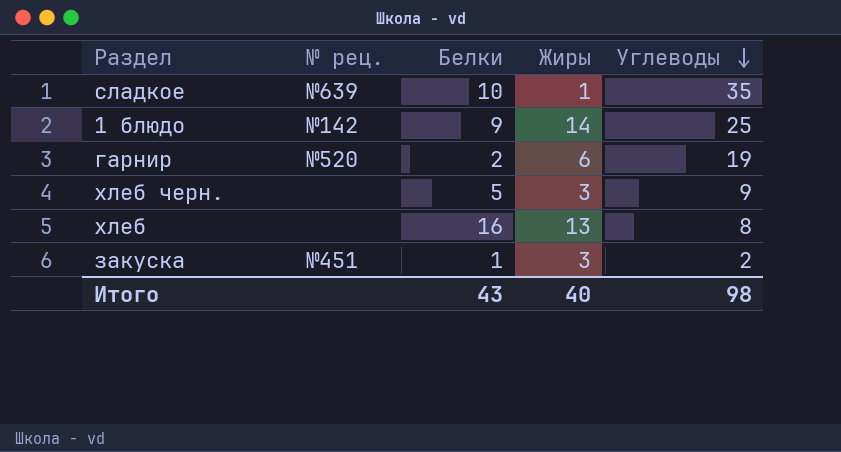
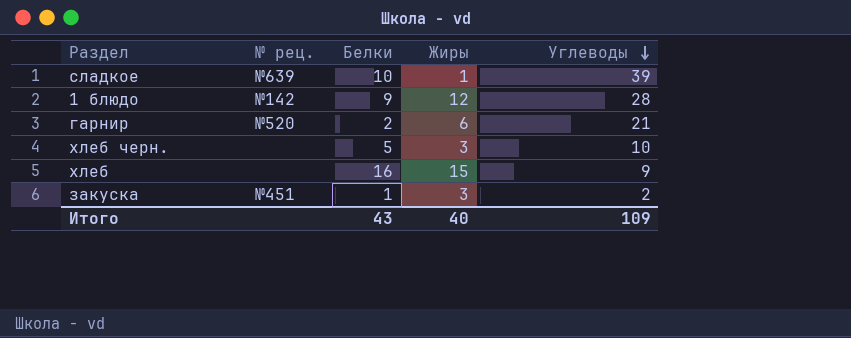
сладкое | Углеводы: 35 -> 39
1 блюдо | Жиры: 14 -> 12
1 блюдо | Углеводы: 25 -> 28
гарнир | Углеводы: 19 -> 21
хлеб черн. | Углеводы: 9 -> 10
хлеб | Жиры: 13 -> 15
хлеб | Углеводы: 8 -> 9
Итого | Углеводы: 98 -> 109

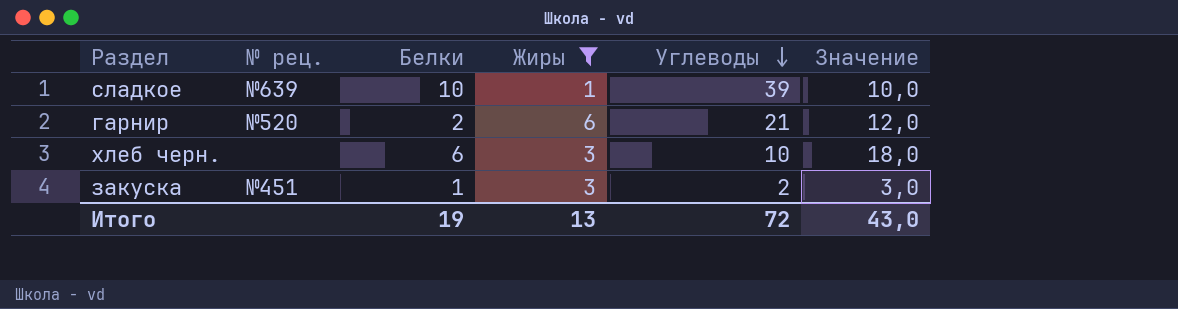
filter: none -> Жиры <= 6
column Значение | formula: none -> [Белки] * [Жиры]
хлеб черн. | Белки: 5 -> 6
Итого | Белки: 43 -> 19
Итого | Жиры: 40 -> 13
Итого | Углеводы: 109 -> 72

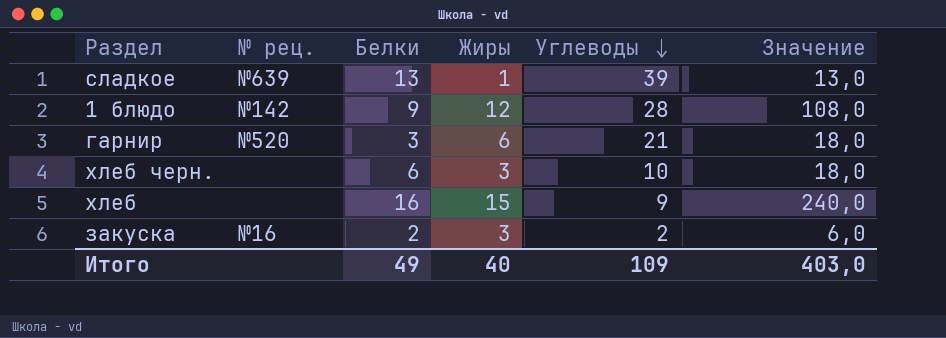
filter: Жиры <= 6 -> none
сладкое | Белки: 10 -> 13
сладкое | Значение: 10,0 -> 13,0
гарнир | Белки: 2 -> 3
гарнир | Значение: 12,0 -> 18,0
закуска | № рец.: №451 -> №16
закуска | Белки: 1 -> 2
закуска | Значение: 3,0 -> 6,0
Итого | Белки: 19 -> 49
Итого | Жиры: 13 -> 40
Итого | Углеводы: 72 -> 109
Итого | Значение: 43,0 -> 403,0

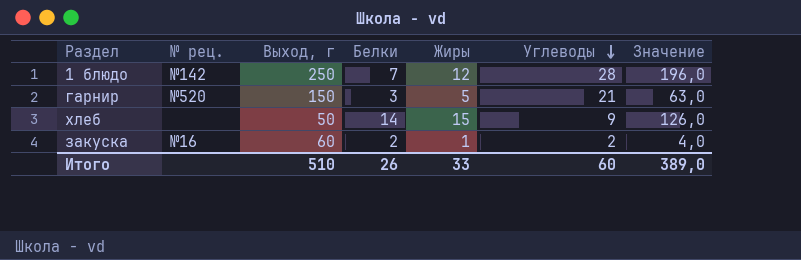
column Выход, г | position: none -> 3
column Значение | formula: [Белки] * [Жиры] -> [Белки] * [Углеводы]
row сладкое: №639 | 13 | 1 | 39 | 13,0 -> none
row хлеб черн.: none | 6 | 3 | 10 | 18,0 -> none
1 блюдо | Белки: 9 -> 7
гарнир | Жиры: 6 -> 5
хлеб | Белки: 16 -> 14
закуска | Жиры: 3 -> 1
Итого | Белки: 49 -> 26
Итого | Жиры: 40 -> 33
Итого | Углеводы: 109 -> 60
Итого | Значение: 403,0 -> 389,0

